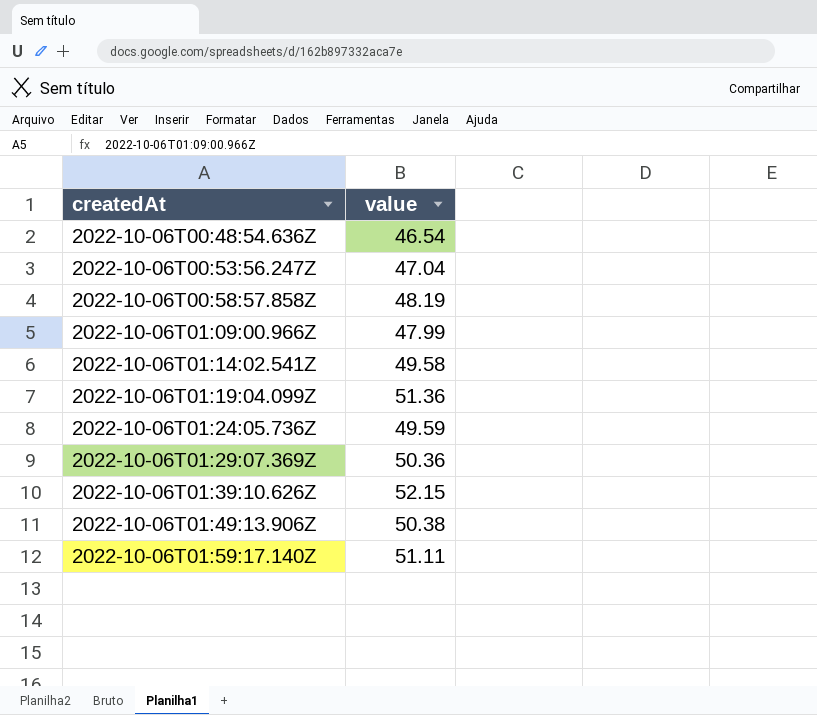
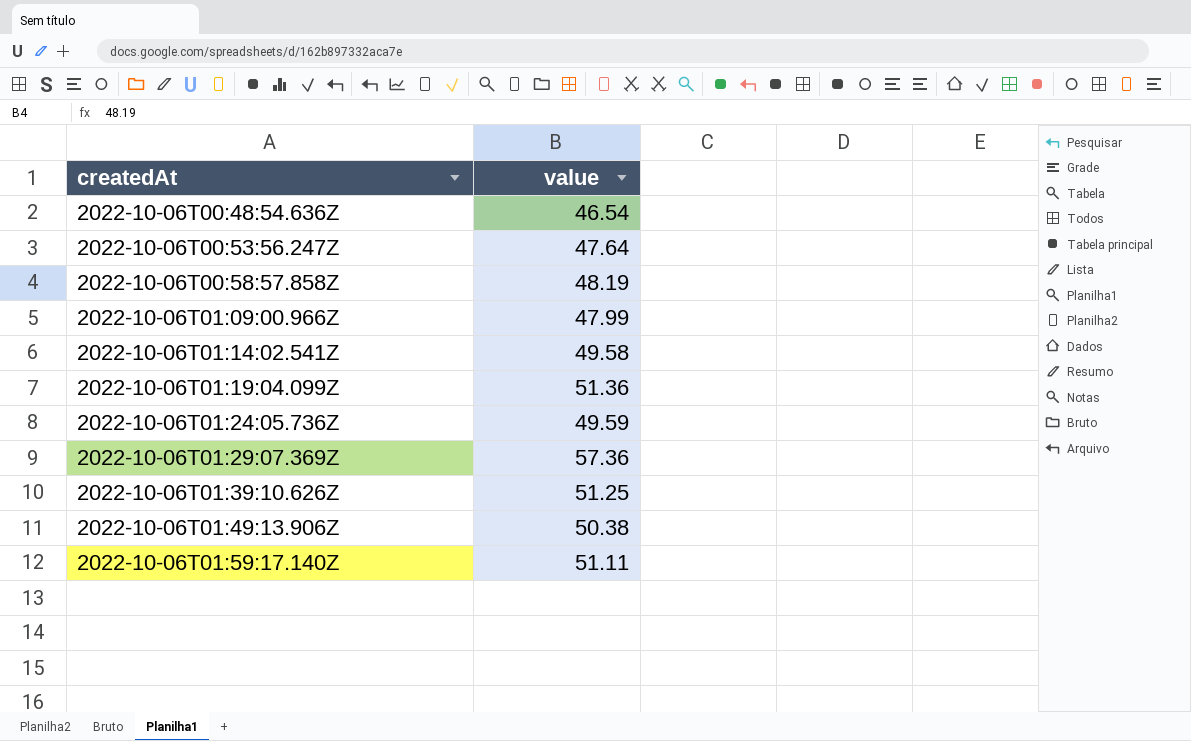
2022-10-06T00:53:56.247Z | value: 47.04 -> 47.64
2022-10-06T01:29:07.369Z | value: 50.36 -> 57.36
2022-10-06T01:39:10.626Z | value: 52.15 -> 51.25

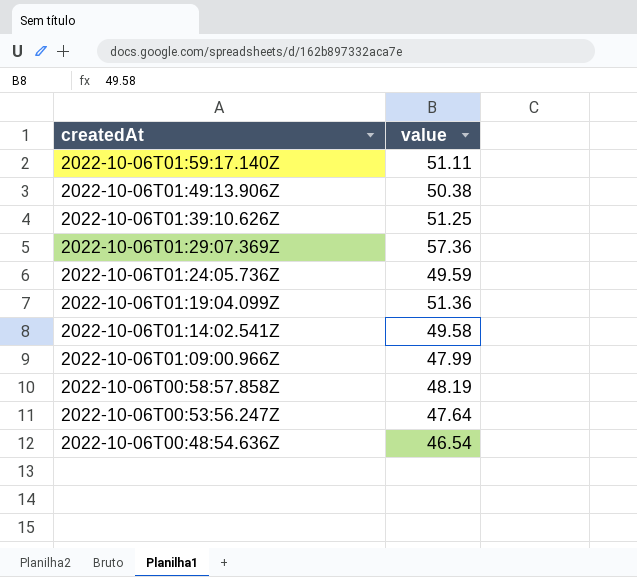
row order: createdAt ascending -> createdAt descending

